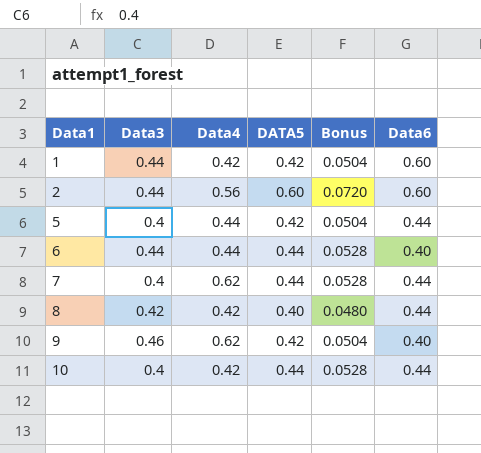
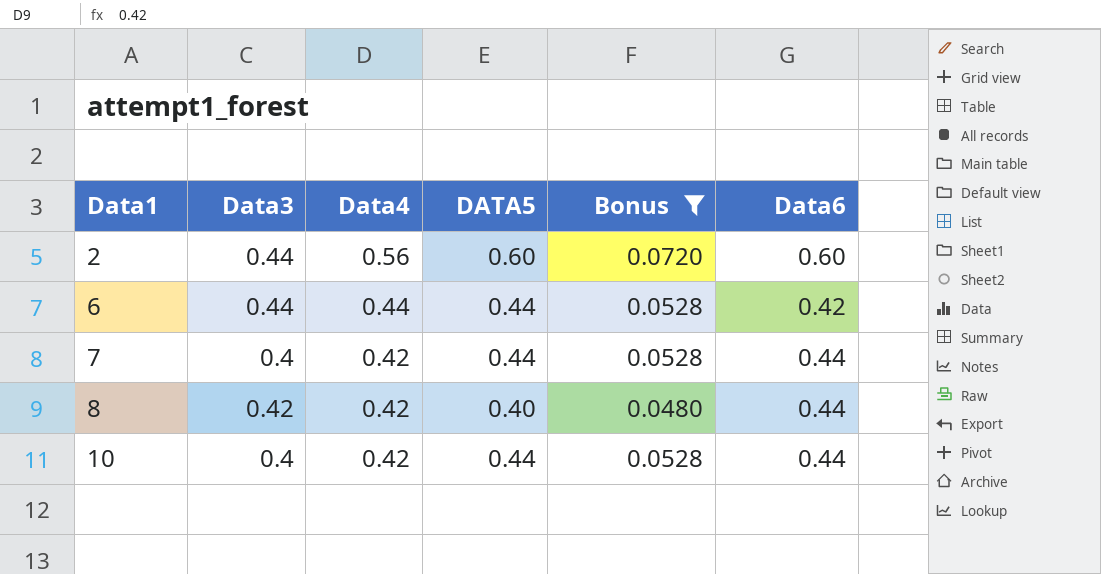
filter: none -> Bonus != 0.0504
6 | Data6: 0.40 -> 0.42
7 | Data4: 0.62 -> 0.42

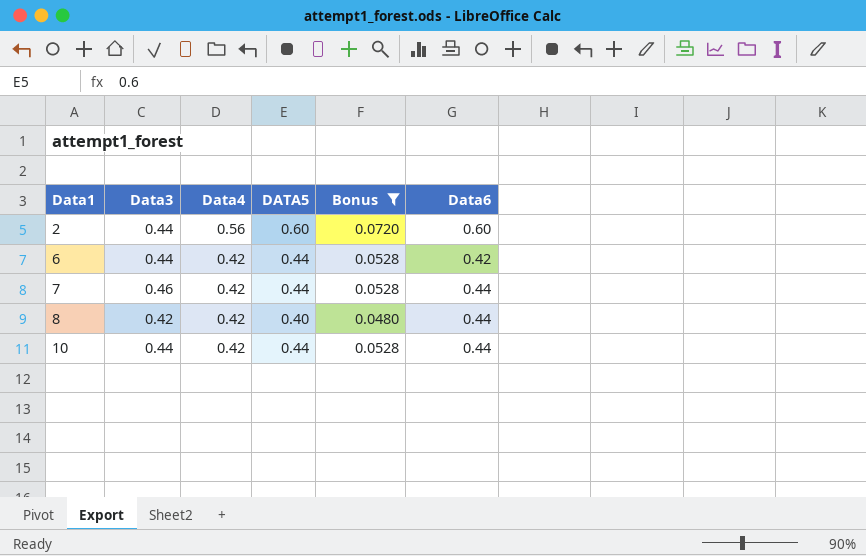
6 | Data4: 0.44 -> 0.42
7 | Data3: 0.4 -> 0.46
10 | Data3: 0.4 -> 0.44

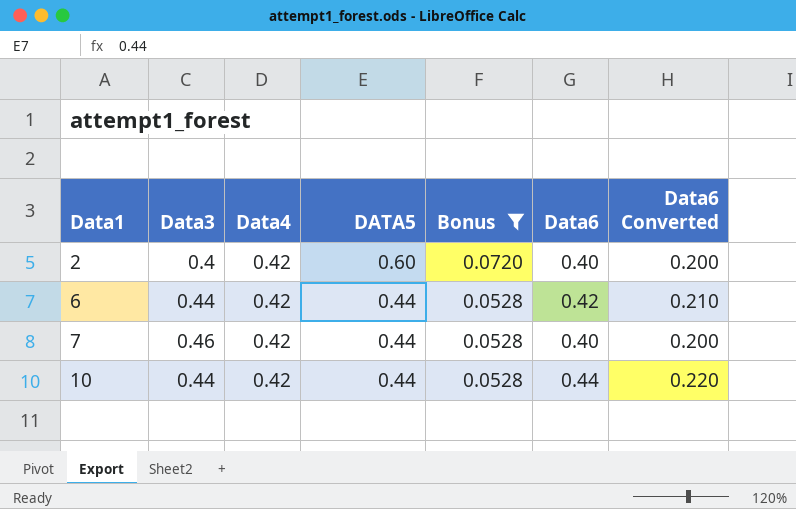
column Data6 Converted | formula: none -> [Data6] * 0.5
row 8: 0.42 | 0.42 | 0.40 | 0.0480 | 0.44 -> none
2 | Data3: 0.44 -> 0.4
2 | Data4: 0.56 -> 0.42
2 | Data6: 0.60 -> 0.40
7 | Data6: 0.44 -> 0.40

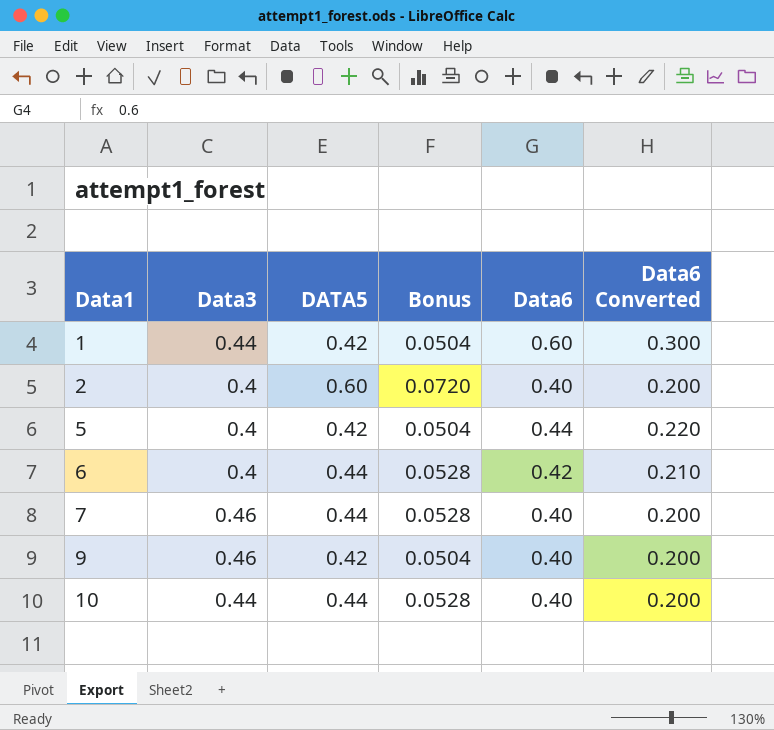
filter: Bonus != 0.0504 -> none
column Data4 | position: 3 -> none
6 | Data3: 0.44 -> 0.4
10 | Data6: 0.44 -> 0.40
10 | Data6 Converted: 0.220 -> 0.200

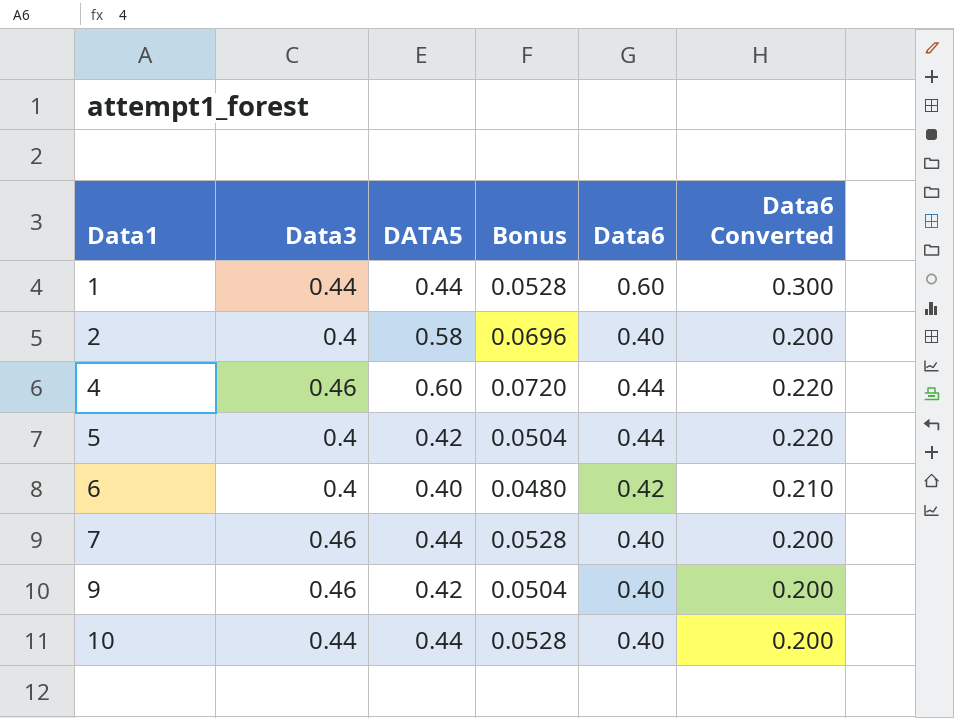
1 | DATA5: 0.42 -> 0.44
1 | Bonus: 0.0504 -> 0.0528
2 | DATA5: 0.60 -> 0.58
2 | Bonus: 0.0720 -> 0.0696
row 4: none -> 0.46 | 0.60 | 0.0720 | 0.44 | 0.220
6 | DATA5: 0.44 -> 0.40
6 | Bonus: 0.0528 -> 0.0480

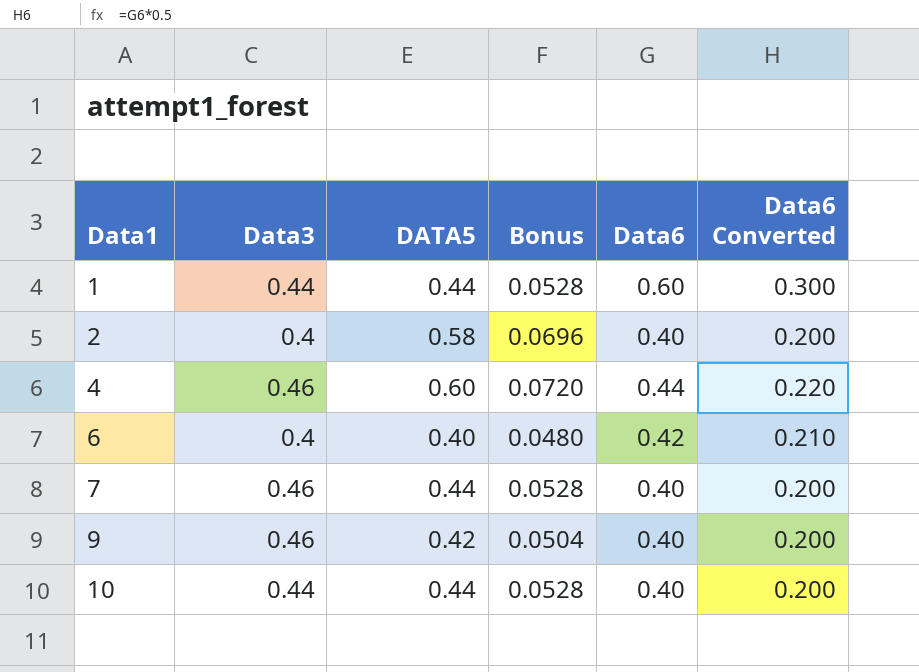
row 5: 0.4 | 0.42 | 0.0504 | 0.44 | 0.220 -> none

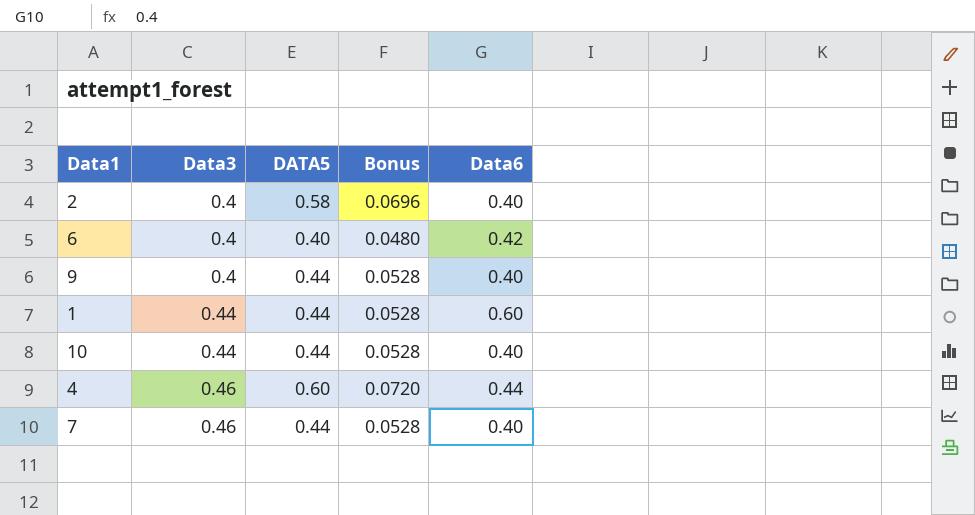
row order: Data1 ascending -> Data3 ascending
column Data6 Converted | formula: [Data6] * 0.5 -> none
9 | Data3: 0.46 -> 0.4
9 | DATA5: 0.42 -> 0.44
9 | Bonus: 0.0504 -> 0.0528

